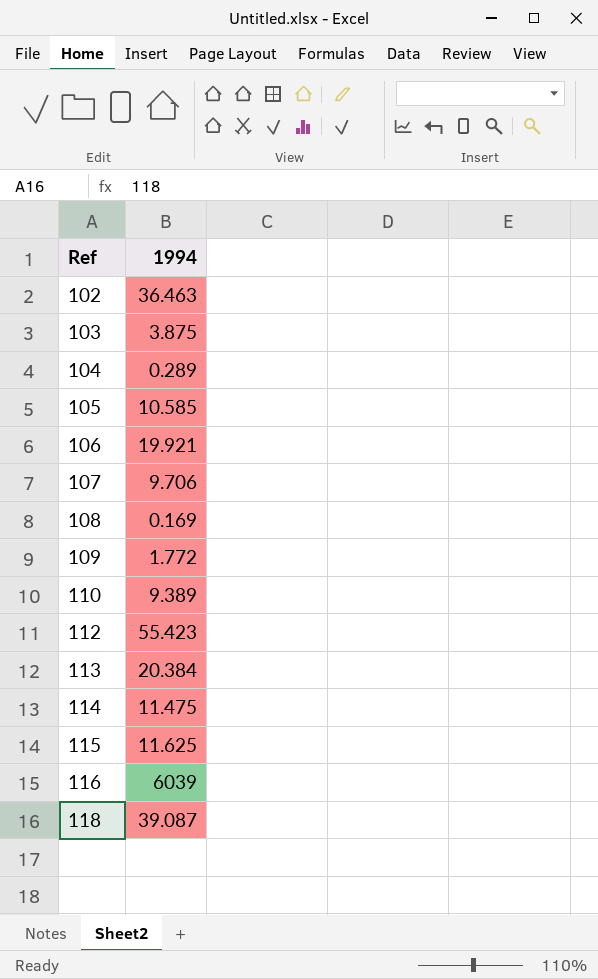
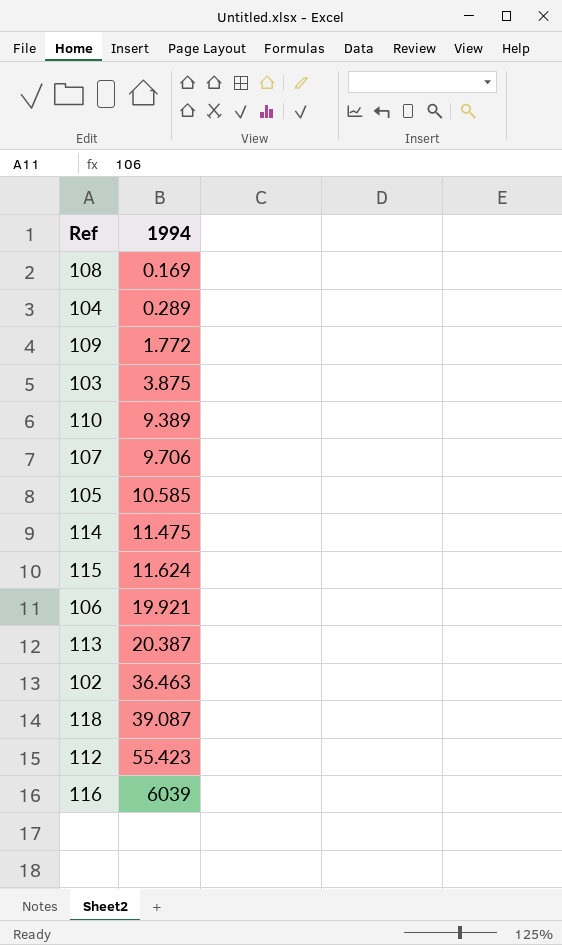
row order: Ref ascending -> 1994 ascending
115 | 1994: 11.625 -> 11.624
113 | 1994: 20.384 -> 20.387

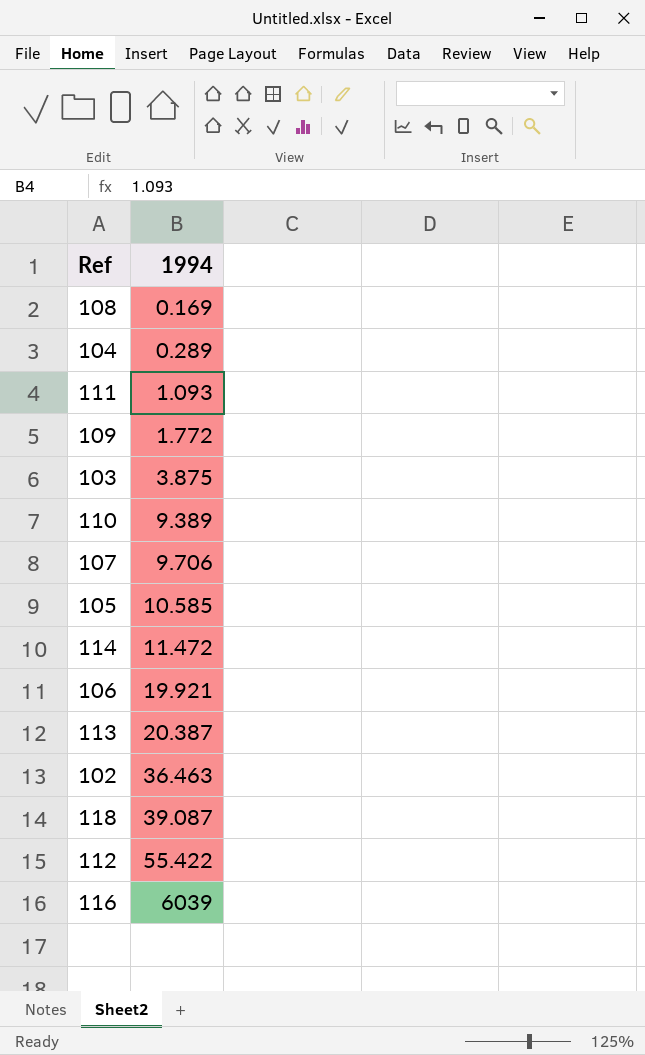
row 115: 11.624 -> none
row 111: none -> 1.093
114 | 1994: 11.475 -> 11.472
112 | 1994: 55.423 -> 55.422

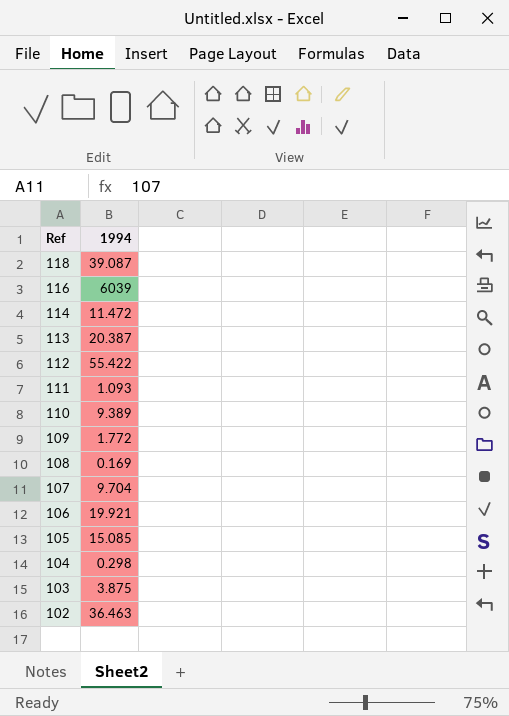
row order: 1994 ascending -> Ref descending
107 | 1994: 9.706 -> 9.704
105 | 1994: 10.585 -> 15.085
104 | 1994: 0.289 -> 0.298

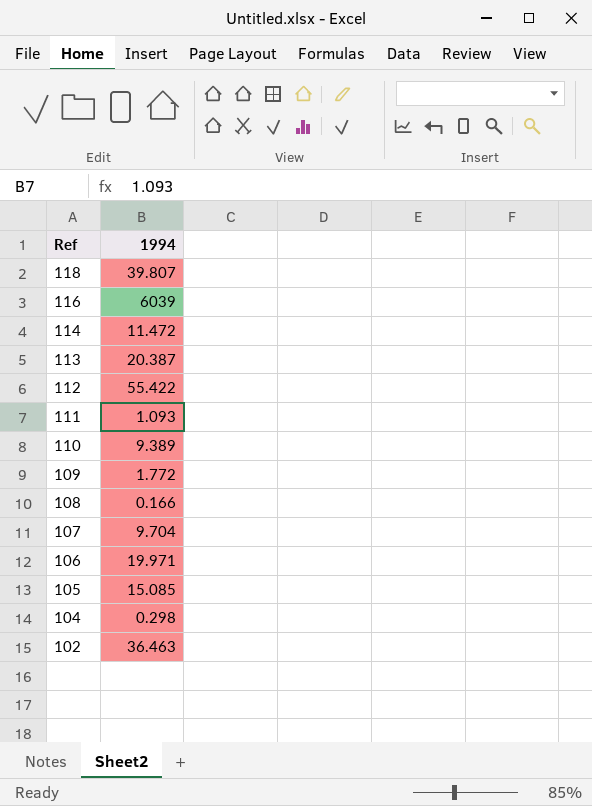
row 103: 3.875 -> none
118 | 1994: 39.087 -> 39.807
108 | 1994: 0.169 -> 0.166
106 | 1994: 19.921 -> 19.971

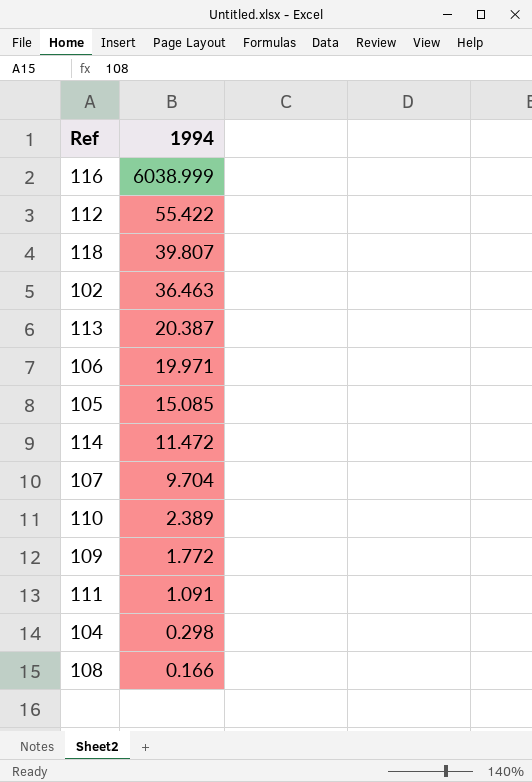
row order: Ref descending -> 1994 descending
116 | 1994: 6039 -> 6038.999
110 | 1994: 9.389 -> 2.389
111 | 1994: 1.093 -> 1.091

